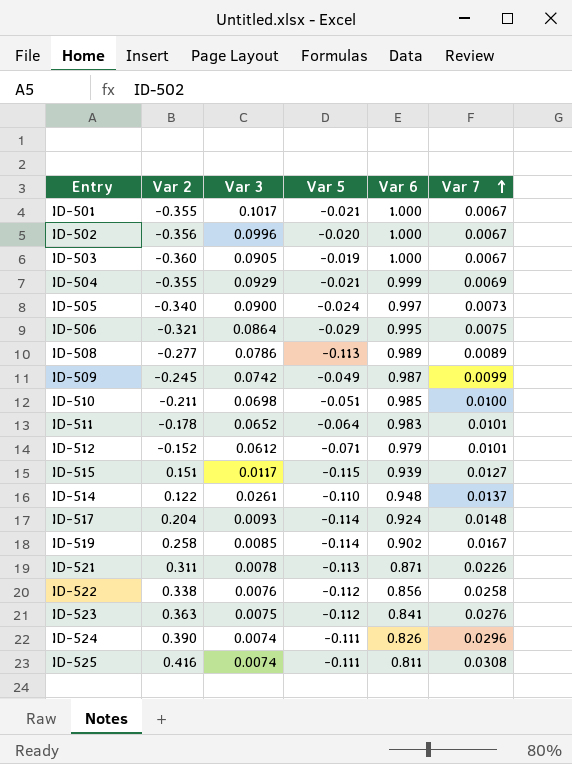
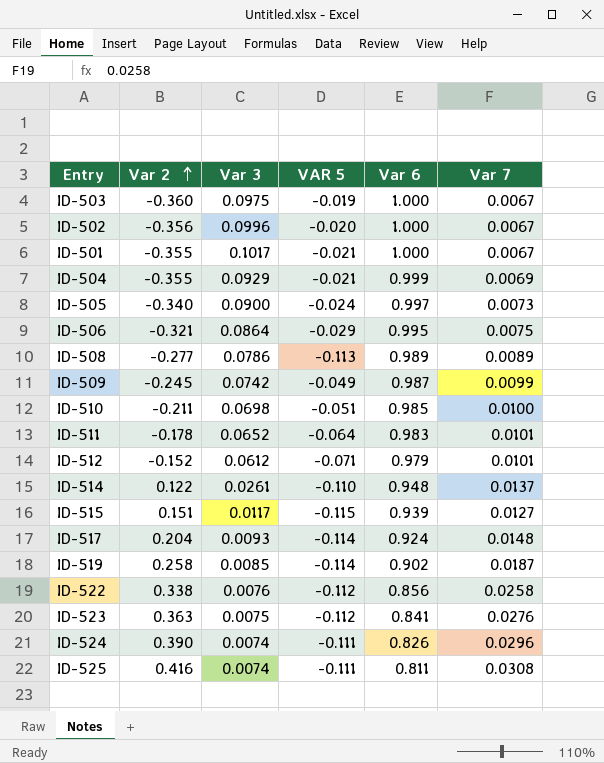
row order: Var 7 ascending -> Var 2 ascending
column name: Var 5 -> VAR 5
row ID-521: 0.311 | 0.0078 | -0.113 | 0.871 | 0.0226 -> none
ID-503 | Var 3: 0.0905 -> 0.0975
ID-519 | Var 7: 0.0167 -> 0.0187

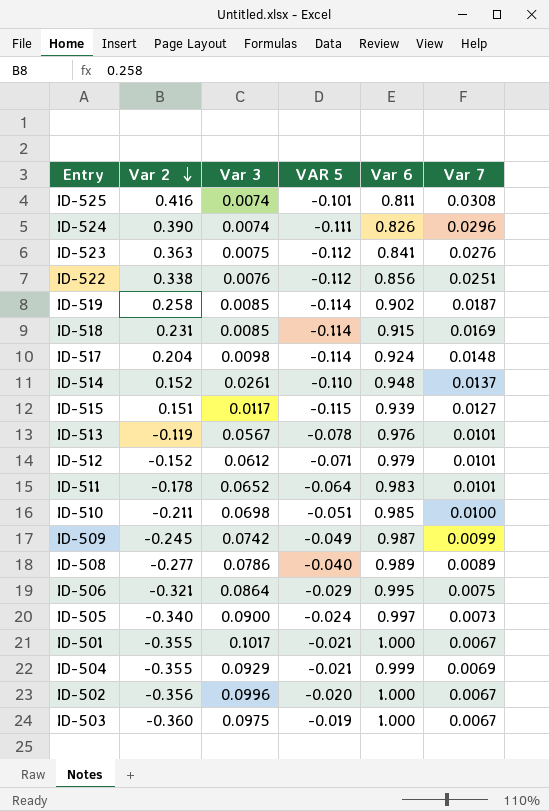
row order: Var 2 ascending -> Var 2 descending
ID-525 | VAR 5: -0.111 -> -0.101
ID-522 | Var 7: 0.0258 -> 0.0251
row ID-518: none -> 0.231 | 0.0085 | -0.114 | 0.915 | 0.0169
ID-517 | Var 3: 0.0093 -> 0.0098
ID-514 | Var 2: 0.122 -> 0.152
row ID-513: none -> -0.119 | 0.0567 | -0.078 | 0.976 | 0.0101
ID-508 | VAR 5: -0.113 -> -0.040

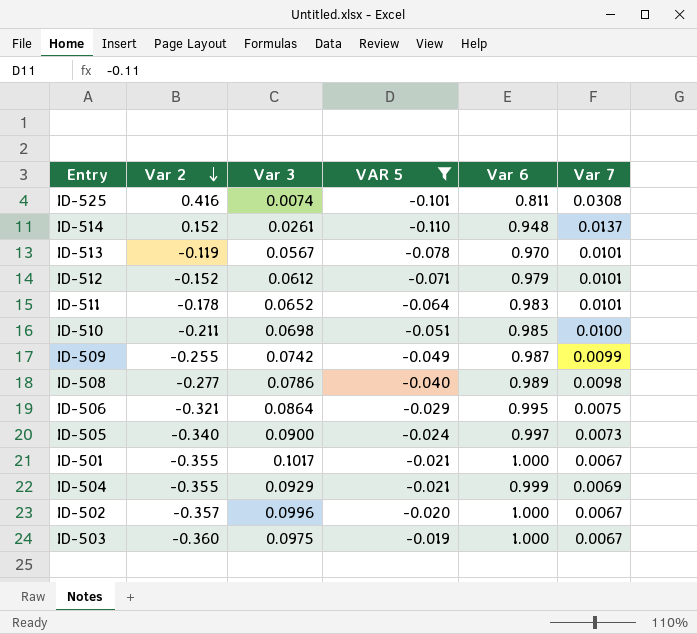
filter: none -> VAR 5 >= -0.110
ID-513 | Var 6: 0.976 -> 0.970
ID-509 | Var 2: -0.245 -> -0.255
ID-508 | Var 7: 0.0089 -> 0.0098
ID-502 | Var 2: -0.356 -> -0.357

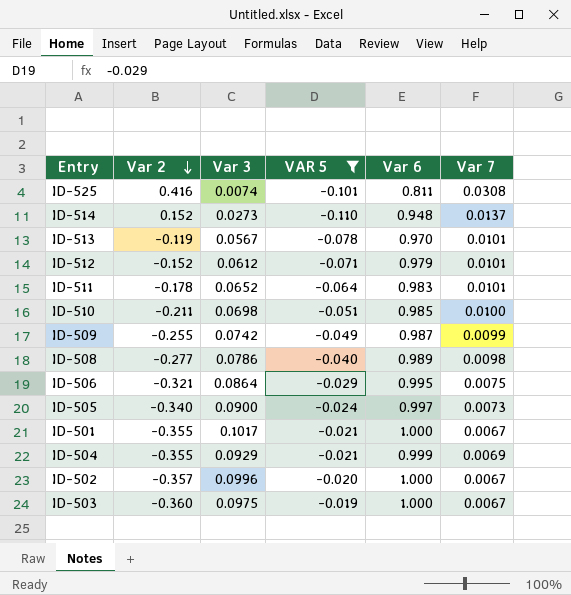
ID-514 | Var 3: 0.0261 -> 0.0273

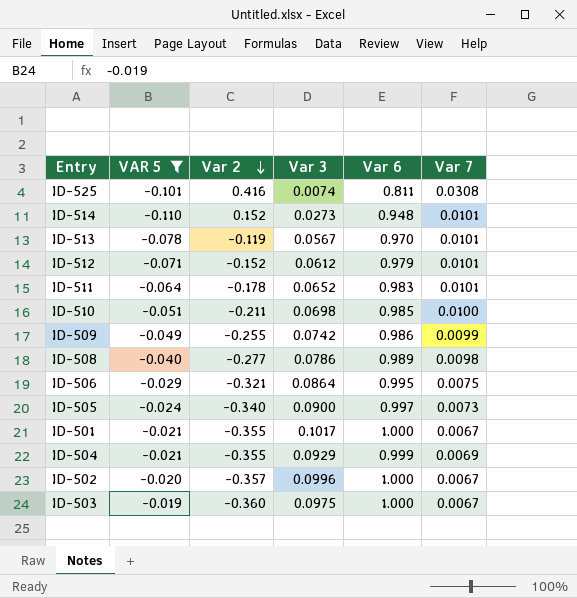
column VAR 5 | position: 4 -> 2
ID-514 | Var 7: 0.0137 -> 0.0101
ID-509 | Var 6: 0.987 -> 0.986

